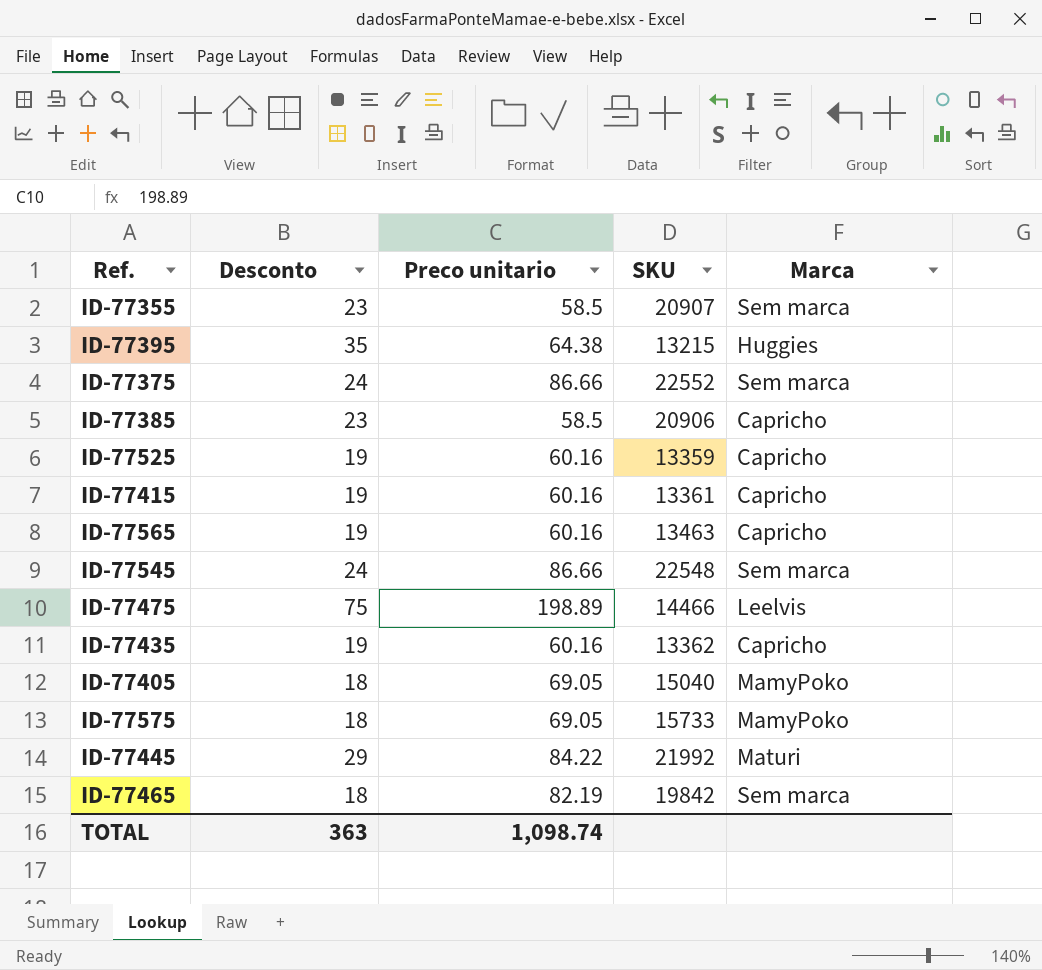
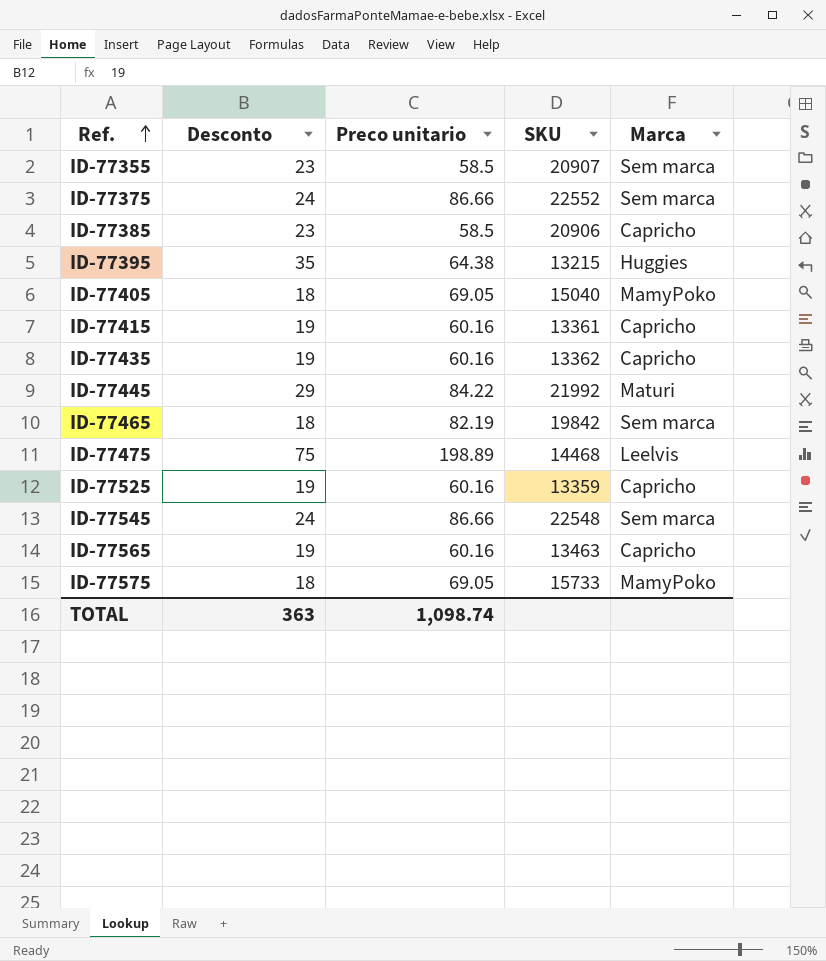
row order: none -> Ref. ascending
ID-77475 | SKU: 14466 -> 14468

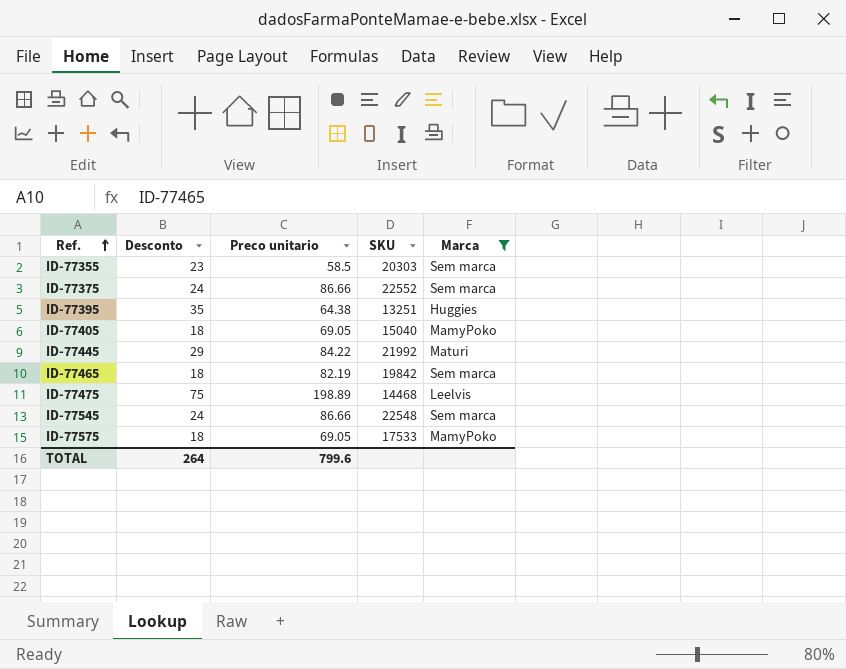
filter: none -> Marca != Capricho
ID-77355 | SKU: 20907 -> 20303
ID-77395 | SKU: 13215 -> 13251
ID-77575 | SKU: 15733 -> 17533
TOTAL | Desconto: 363 -> 264
TOTAL | Preco unitario: 1,098.74 -> 799.6

